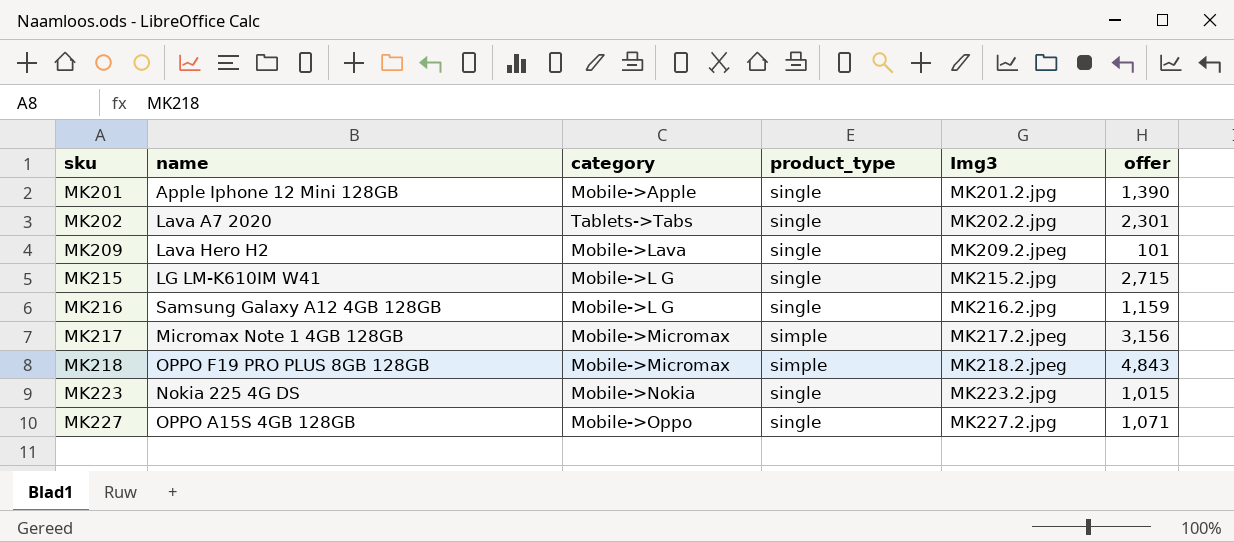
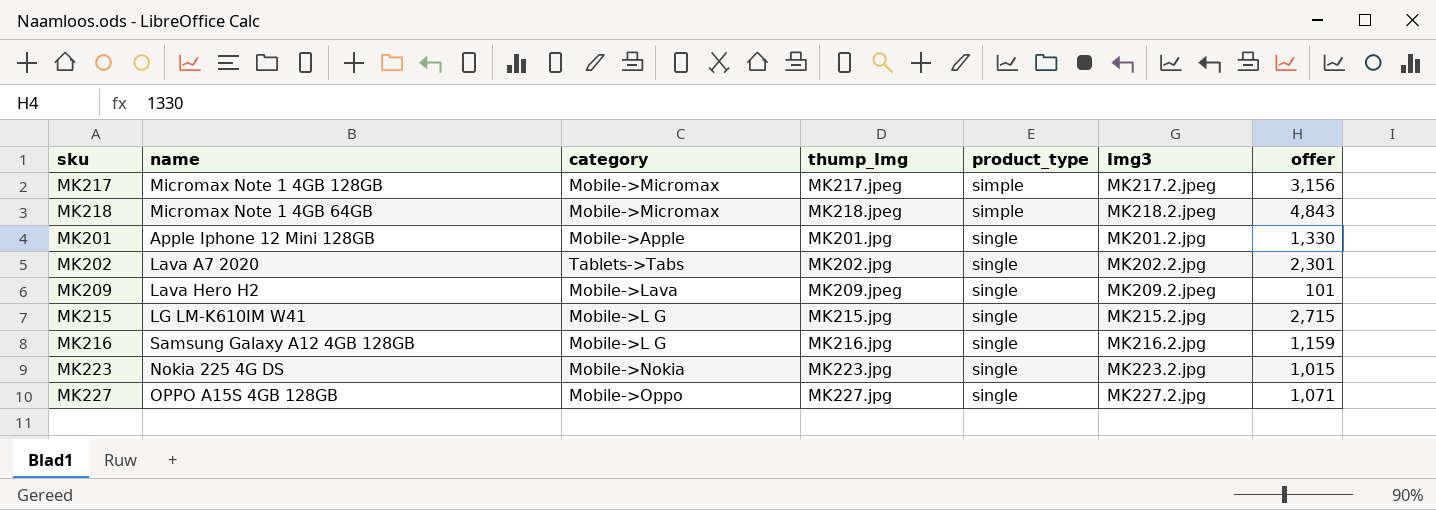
row order: sku ascending -> product_type ascending
column thump_Img | position: none -> 4
MK218 | name: OPPO F19 PRO PLUS 8GB 128GB -> Micromax Note 1 4GB 64GB
MK201 | offer: 1,390 -> 1,330

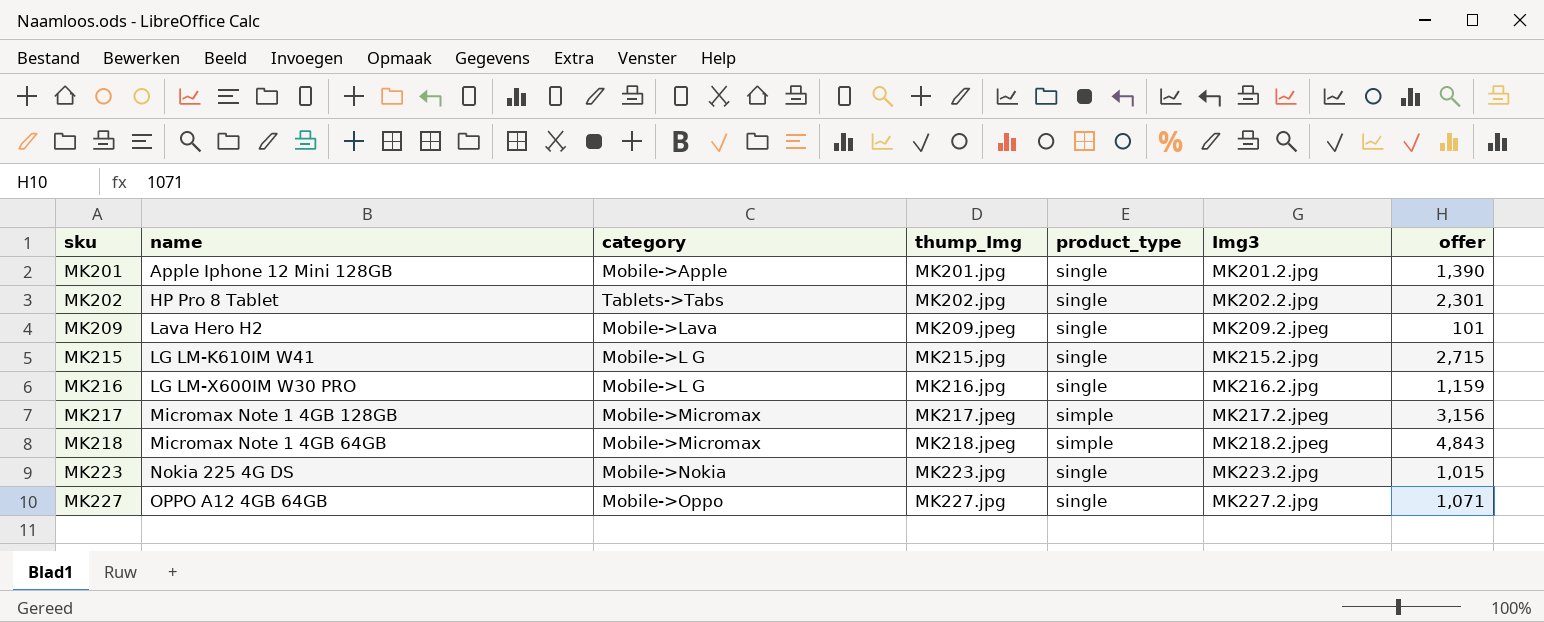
row order: product_type ascending -> sku ascending
MK201 | offer: 1,330 -> 1,390
MK202 | name: Lava A7 2020 -> HP Pro 8 Tablet
MK216 | name: Samsung Galaxy A12 4GB 128GB -> LG LM-X600IM W30 PRO
MK227 | name: OPPO A15S 4GB 128GB -> OPPO A12 4GB 64GB

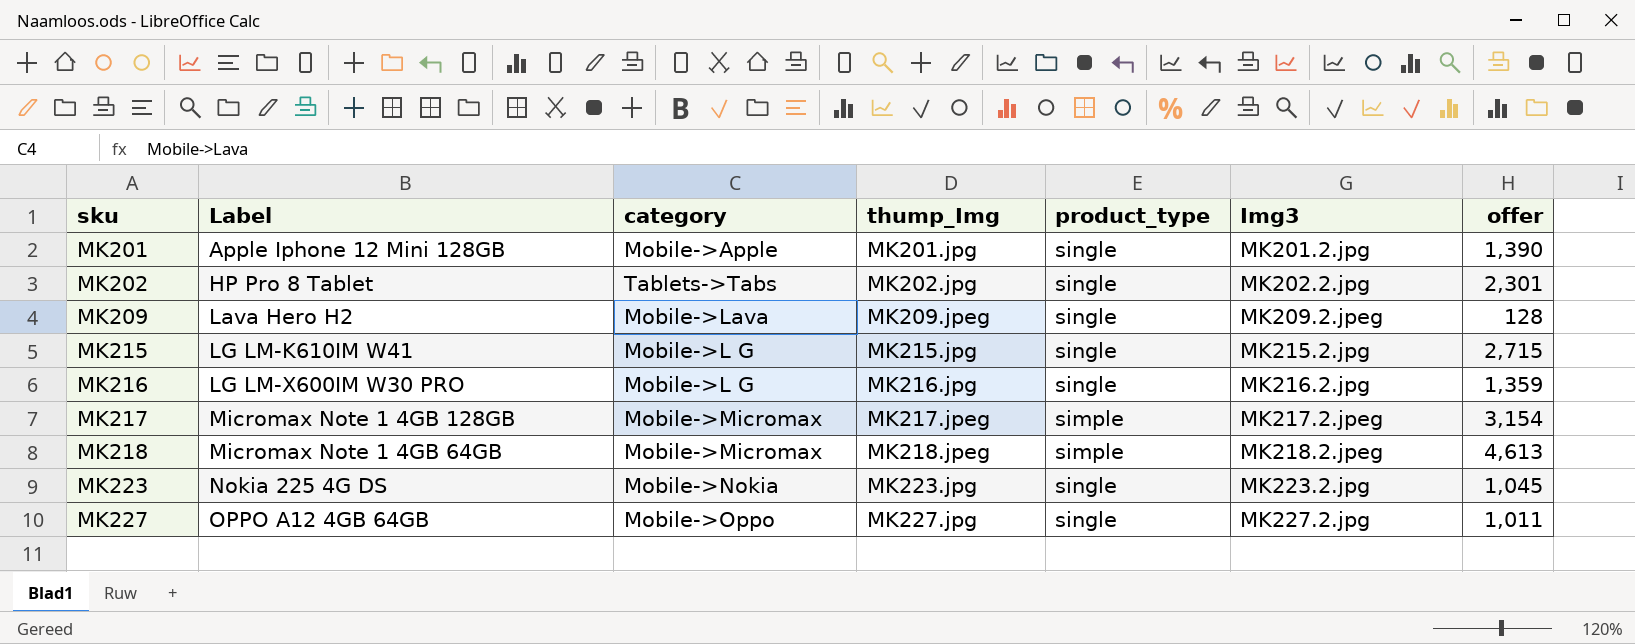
column name: name -> Label
MK209 | offer: 101 -> 128
MK216 | offer: 1,159 -> 1,359
MK217 | offer: 3,156 -> 3,154
MK218 | offer: 4,843 -> 4,613
MK223 | offer: 1,015 -> 1,045
MK227 | offer: 1,071 -> 1,011

